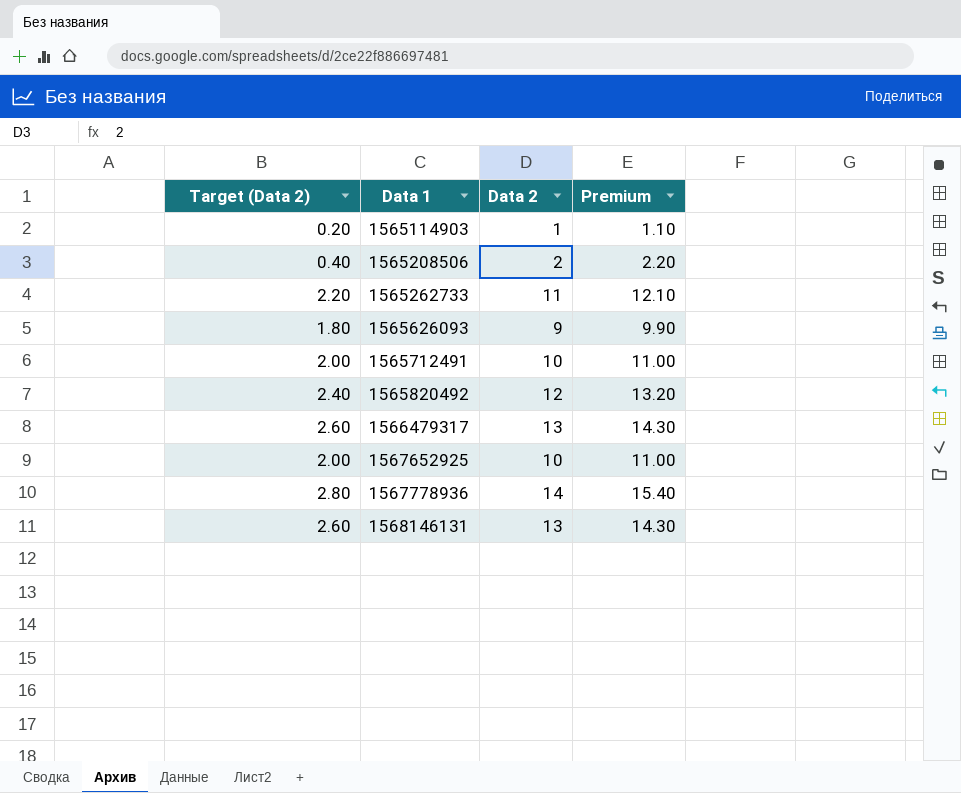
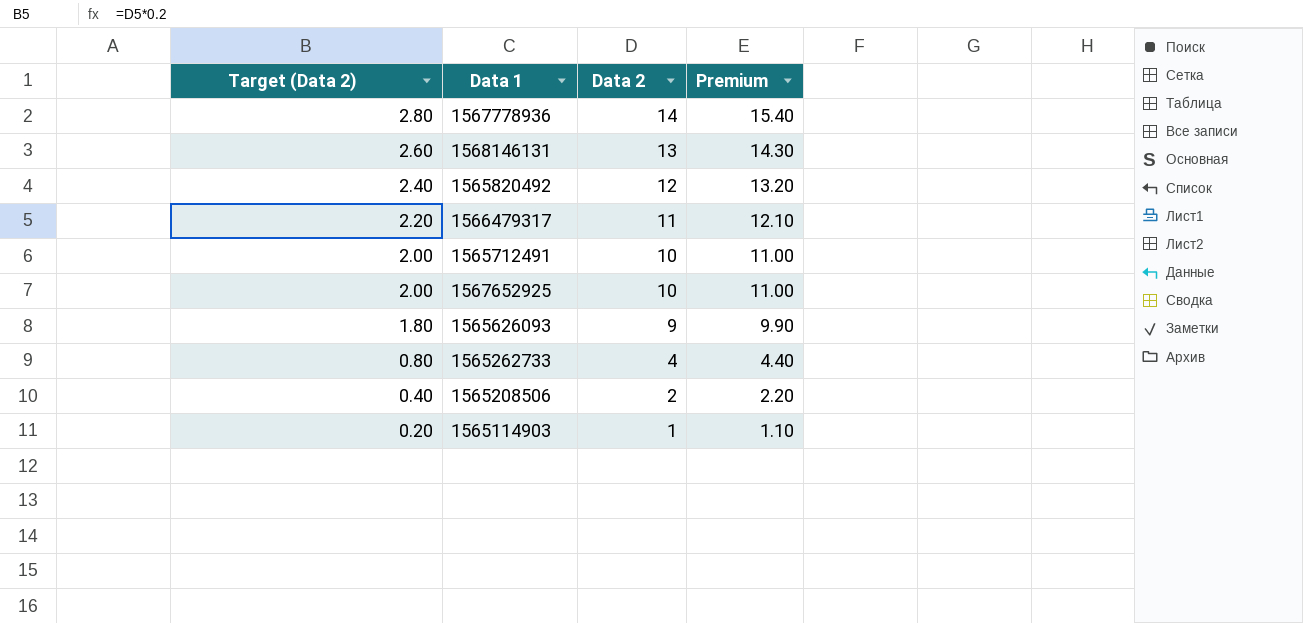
row order: Data 1 ascending -> Target (Data 2) descending
1566479317 | Target (Data 2): 2.60 -> 2.20
1566479317 | Data 2: 13 -> 11
1566479317 | Premium: 14.30 -> 12.10
1565262733 | Target (Data 2): 2.20 -> 0.80
1565262733 | Data 2: 11 -> 4
1565262733 | Premium: 12.10 -> 4.40

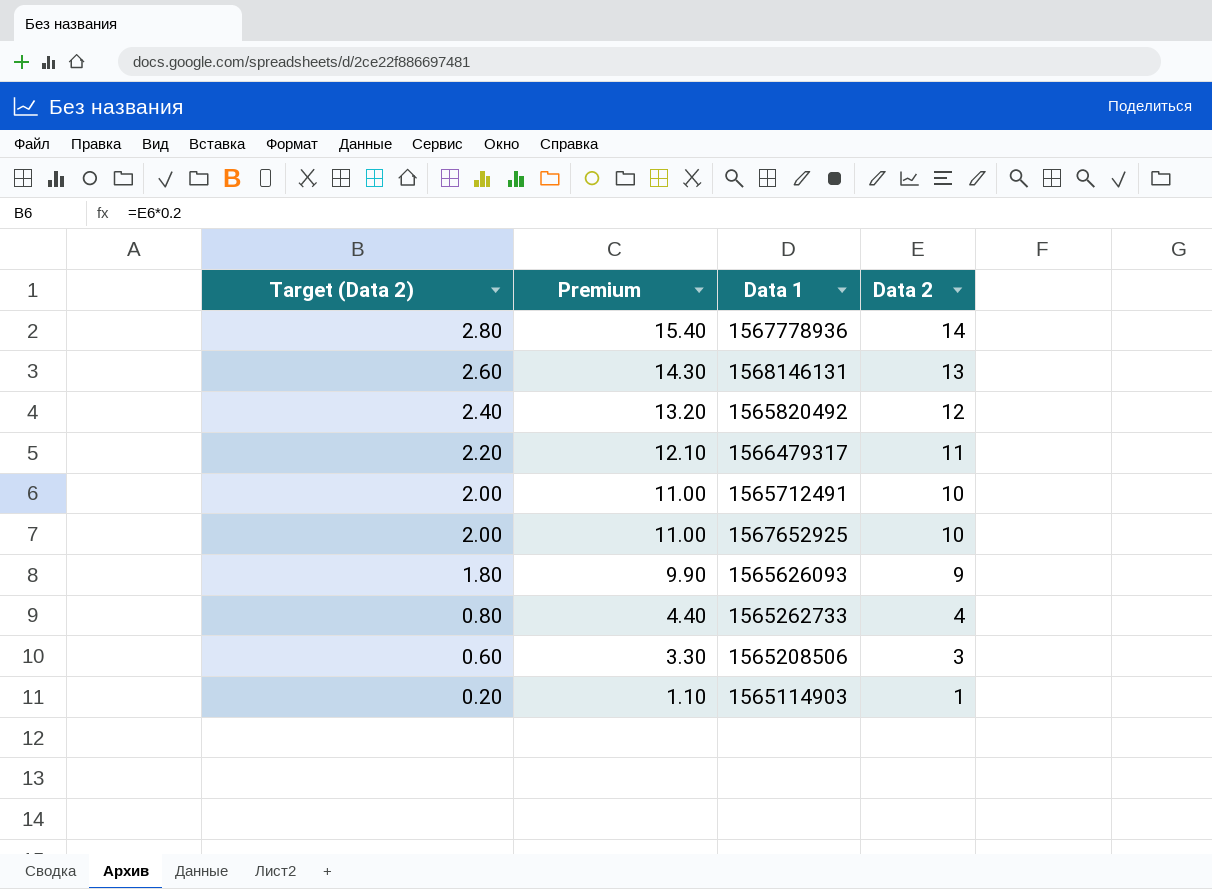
column Premium | position: 4 -> 2
1565208506 | Target (Data 2): 0.40 -> 0.60
1565208506 | Premium: 2.20 -> 3.30
1565208506 | Data 2: 2 -> 3

